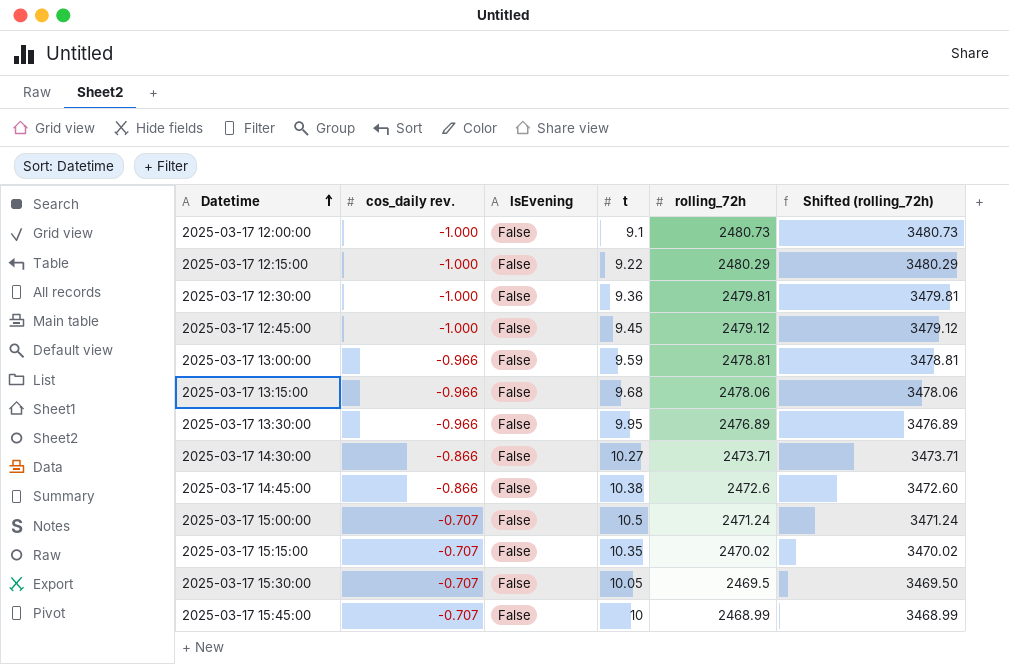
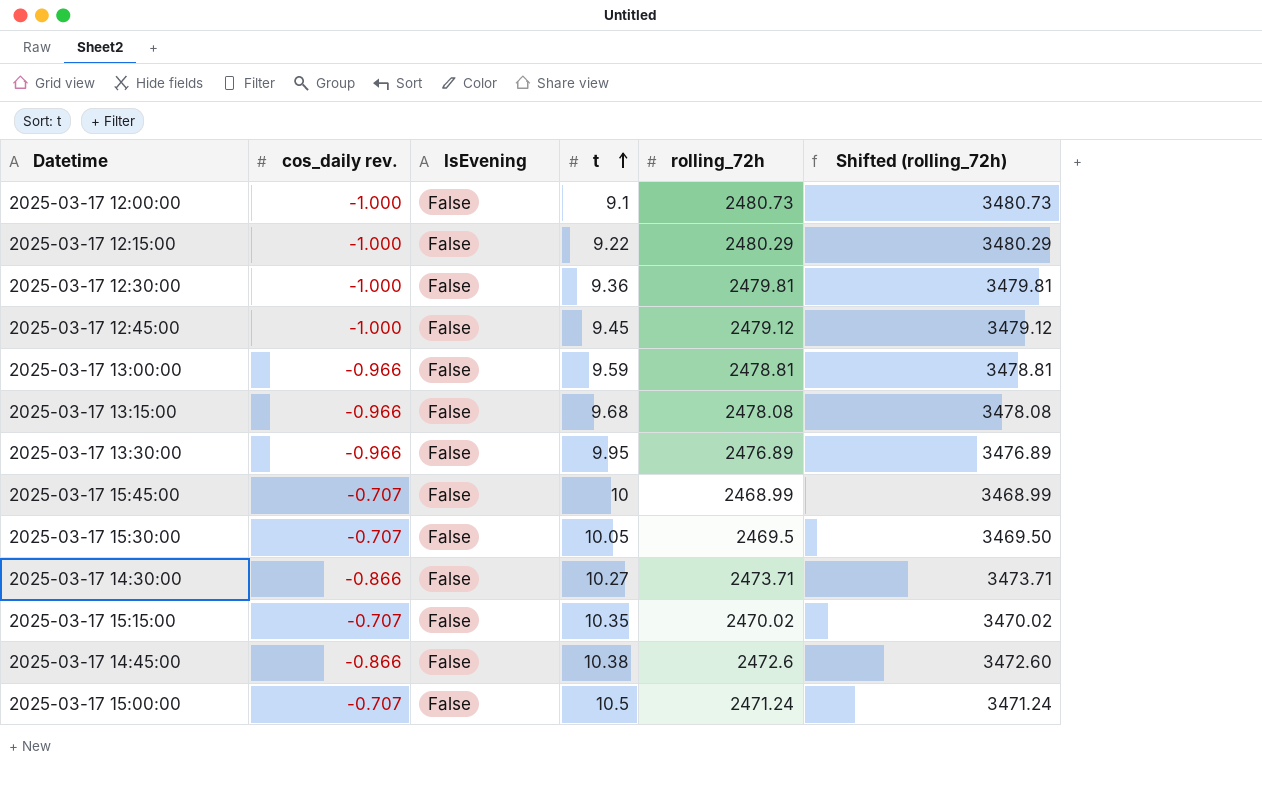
row order: Datetime ascending -> t ascending
2025-03-17 13:15:00 | rolling_72h: 2478.06 -> 2478.08
2025-03-17 13:15:00 | Shifted (rolling_72h): 3478.06 -> 3478.08

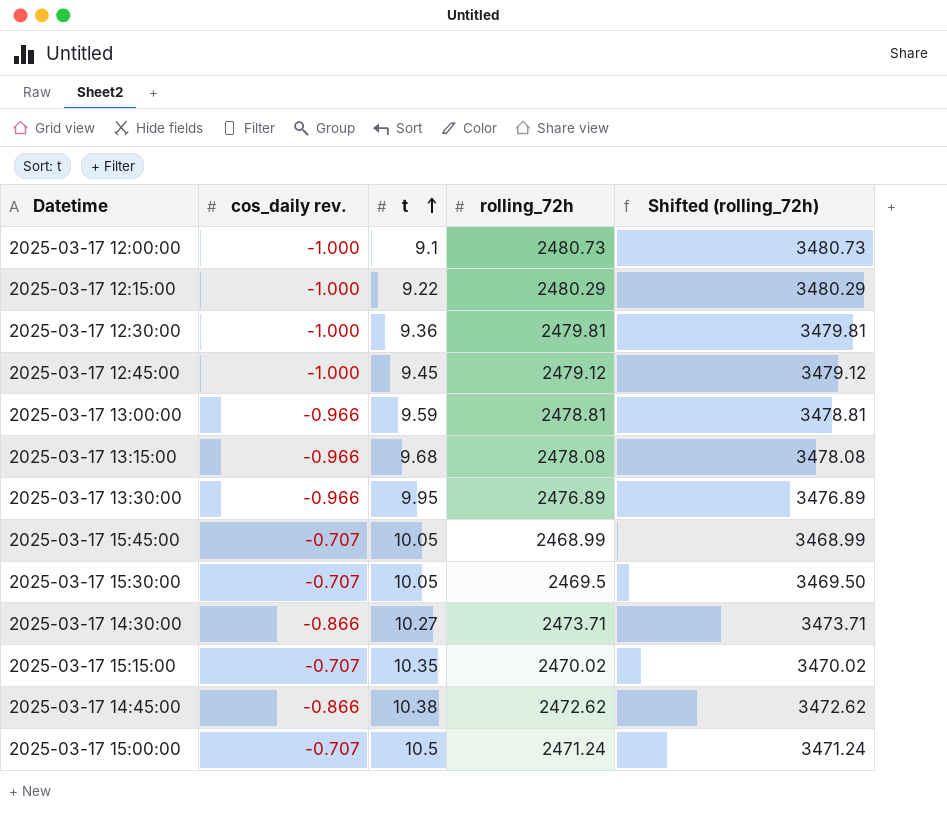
column IsEvening | position: 3 -> none
2025-03-17 15:45:00 | t: 10 -> 10.05
2025-03-17 14:45:00 | rolling_72h: 2472.6 -> 2472.62
2025-03-17 14:45:00 | Shifted (rolling_72h): 3472.60 -> 3472.62

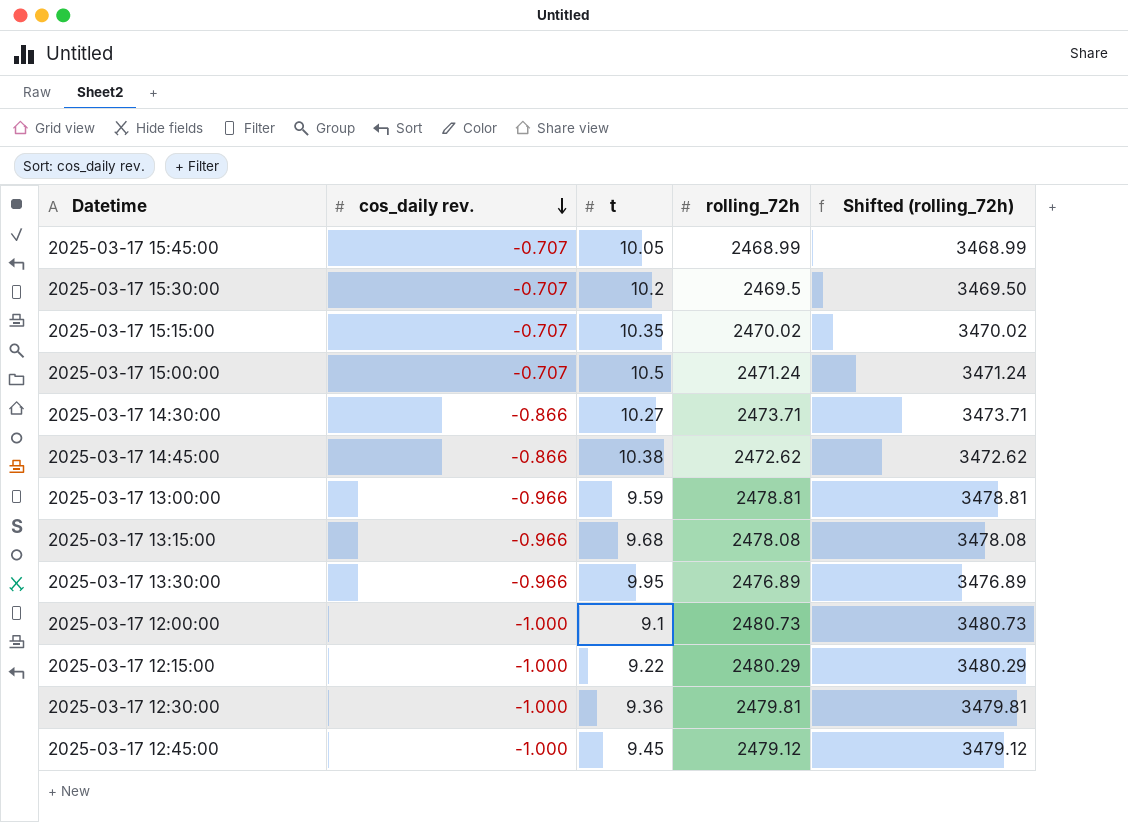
row order: t ascending -> cos_daily rev. descending
2025-03-17 15:30:00 | t: 10.05 -> 10.2

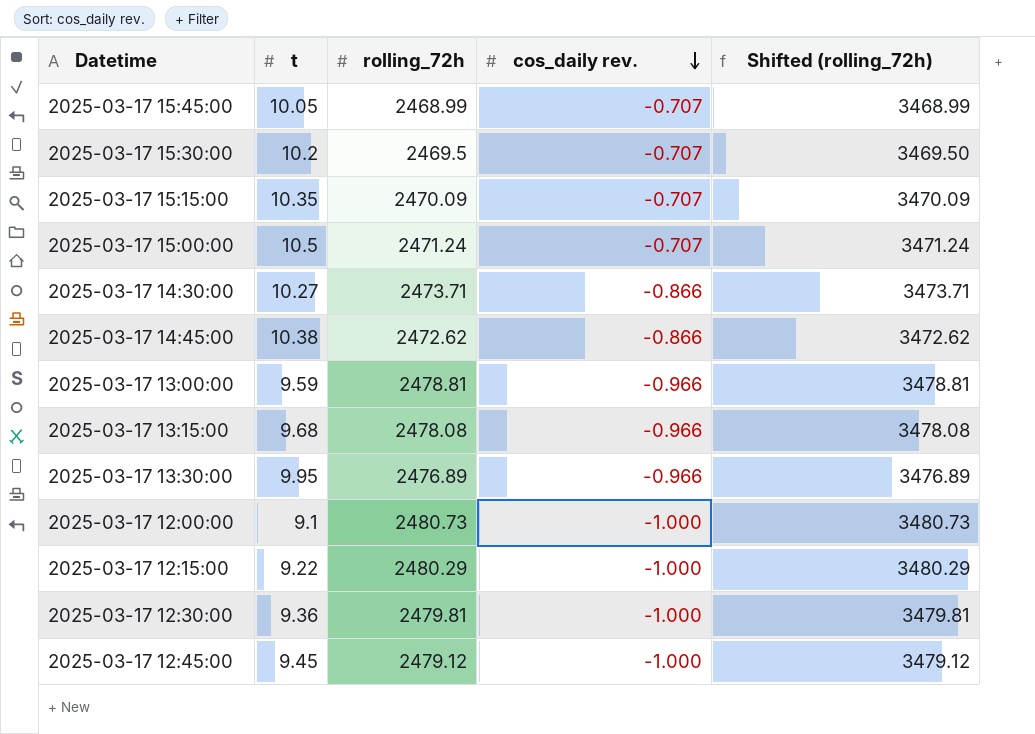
column cos_daily rev. | position: 2 -> 4
2025-03-17 15:15:00 | rolling_72h: 2470.02 -> 2470.09
2025-03-17 15:15:00 | Shifted (rolling_72h): 3470.02 -> 3470.09

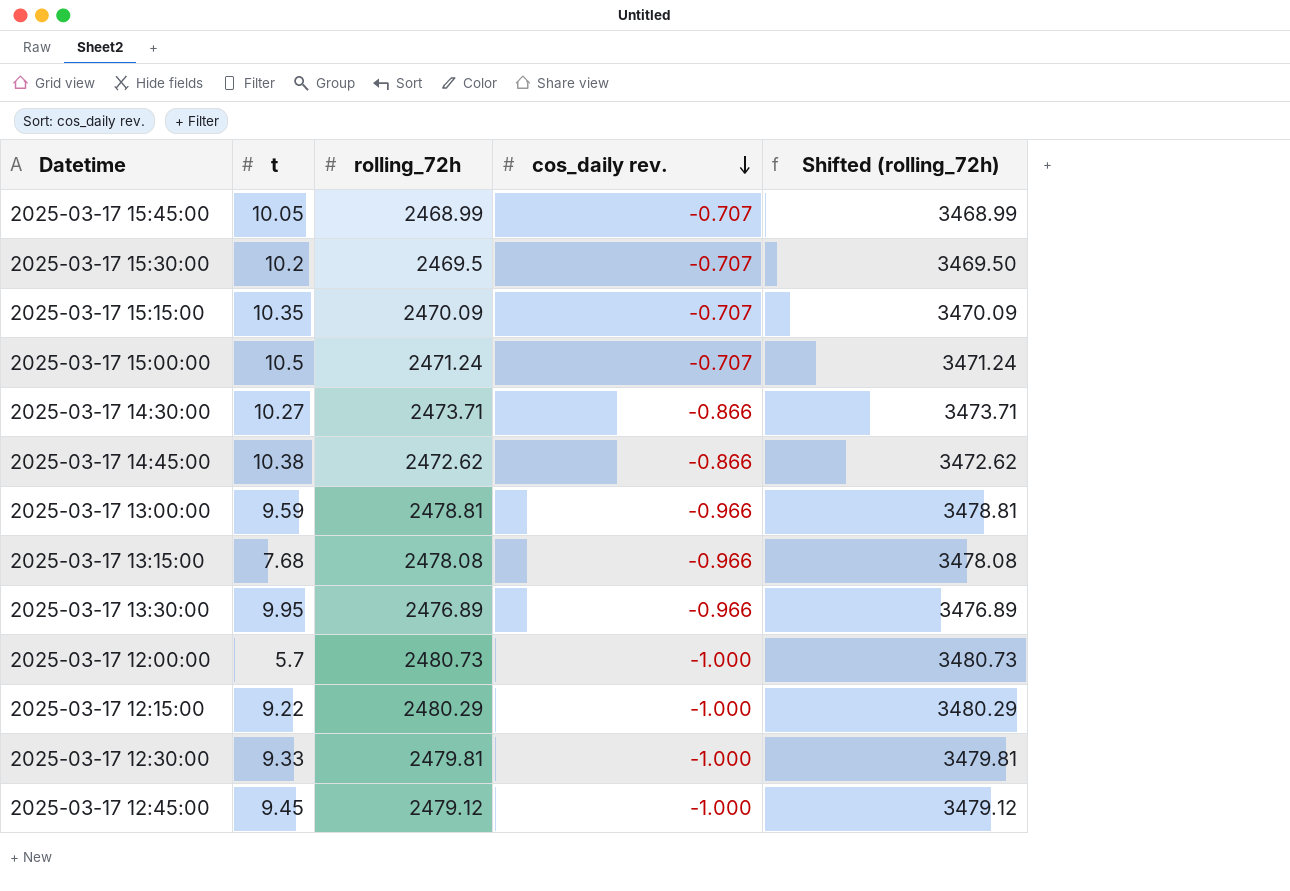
2025-03-17 13:15:00 | t: 9.68 -> 7.68
2025-03-17 12:00:00 | t: 9.1 -> 5.7
2025-03-17 12:30:00 | t: 9.36 -> 9.33

